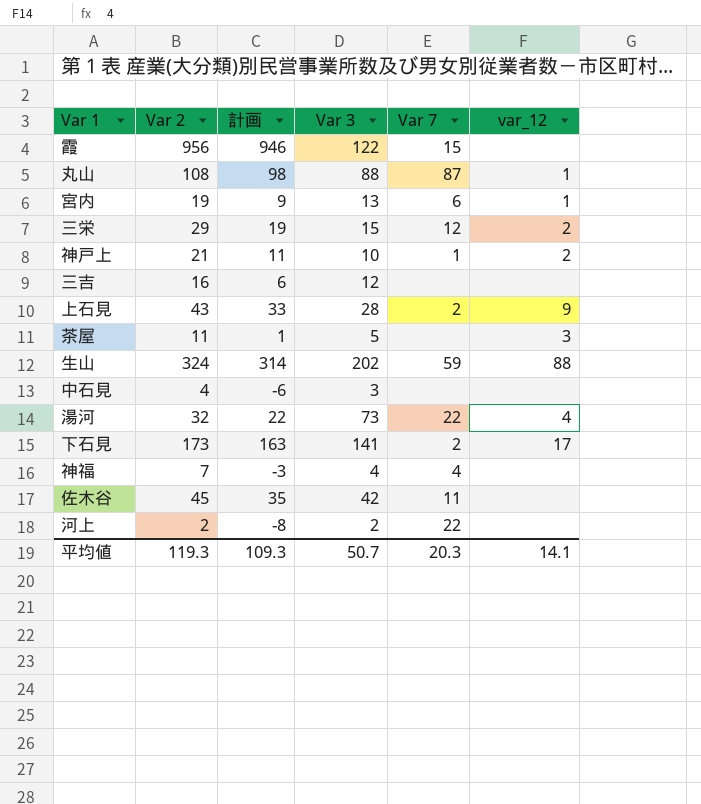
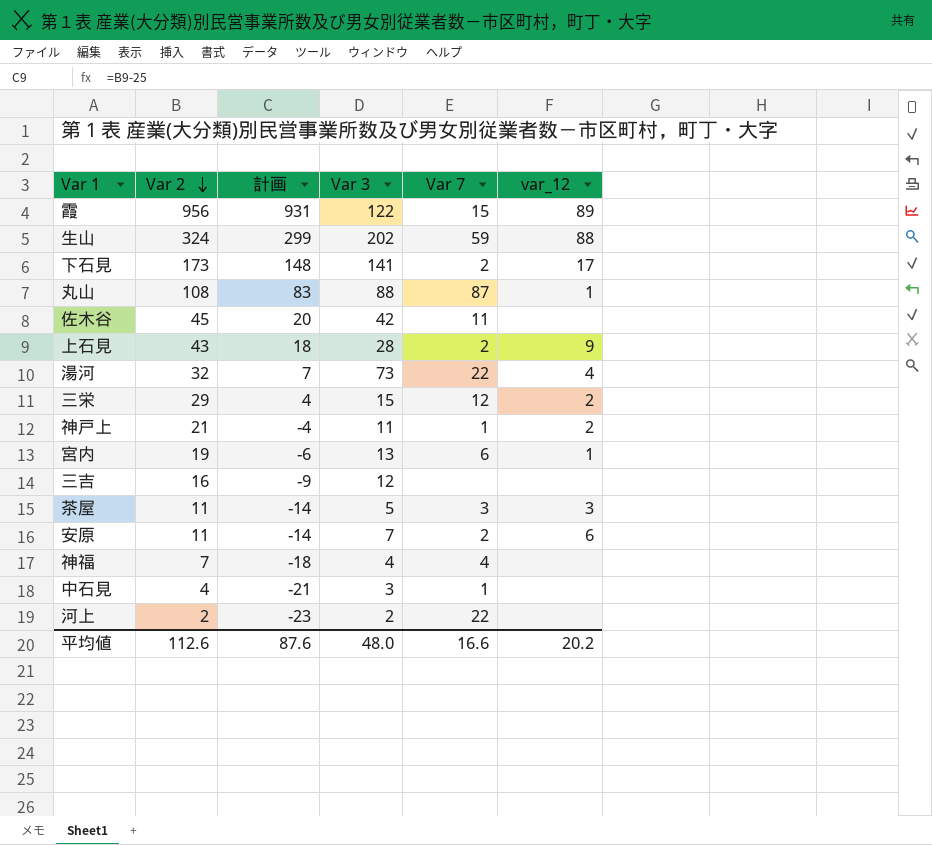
row order: none -> Var 2 descending
column 計画 | formula: [Var 2] - 10 -> [Var 2] - 25
霞 | var_12: none -> 89
神戸上 | Var 3: 10 -> 11
茶屋 | Var 7: none -> 3
row 安原: none -> 11 | -14 | 7 | 2 | 6
中石見 | Var 7: none -> 1
平均値 | Var 2: 119.3 -> 112.6
平均値 | 計画: 109.3 -> 87.6
平均値 | Var 3: 50.7 -> 48.0
平均値 | Var 7: 20.3 -> 16.6
平均値 | var_12: 14.1 -> 20.2

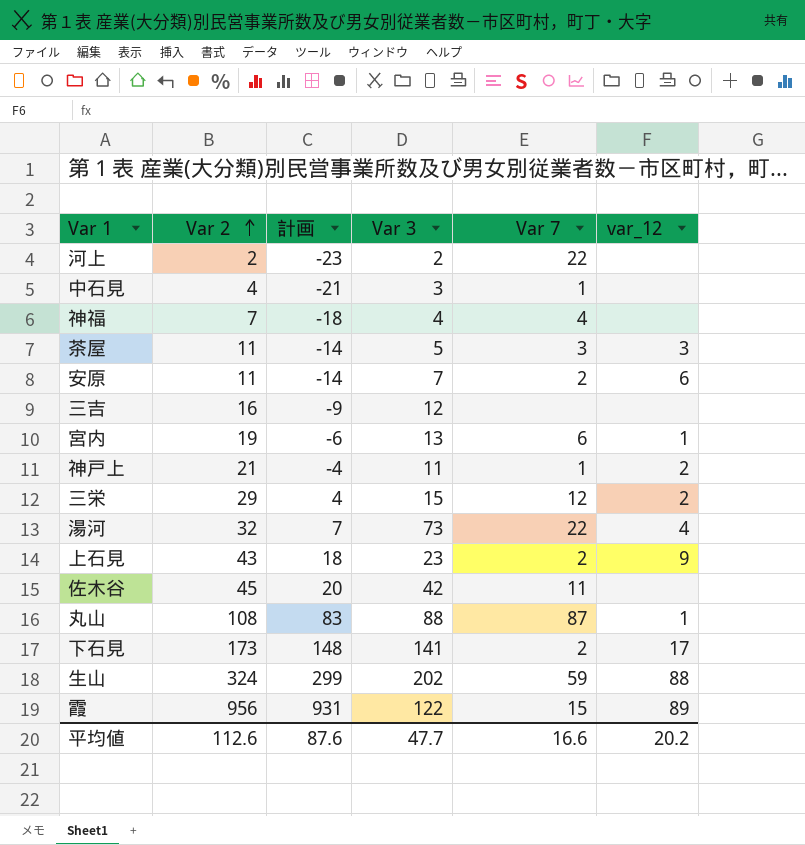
row order: Var 2 descending -> Var 2 ascending
上石見 | Var 3: 28 -> 23
平均値 | Var 3: 48.0 -> 47.7

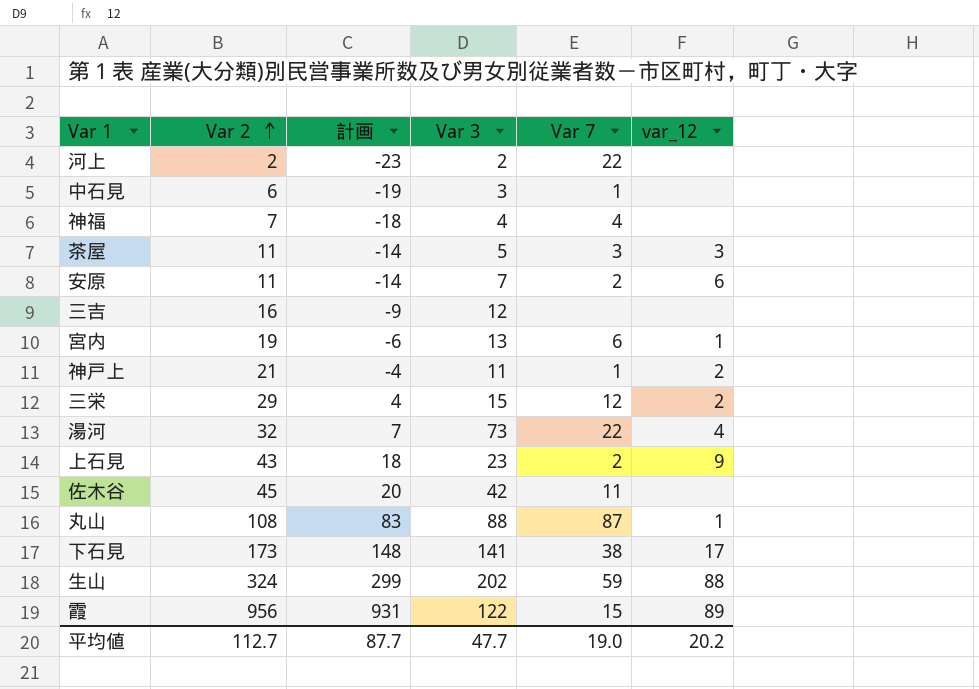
中石見 | Var 2: 4 -> 6
中石見 | 計画: -21 -> -19
下石見 | Var 7: 2 -> 38
平均値 | Var 2: 112.6 -> 112.7
平均値 | 計画: 87.6 -> 87.7
平均値 | Var 7: 16.6 -> 19.0

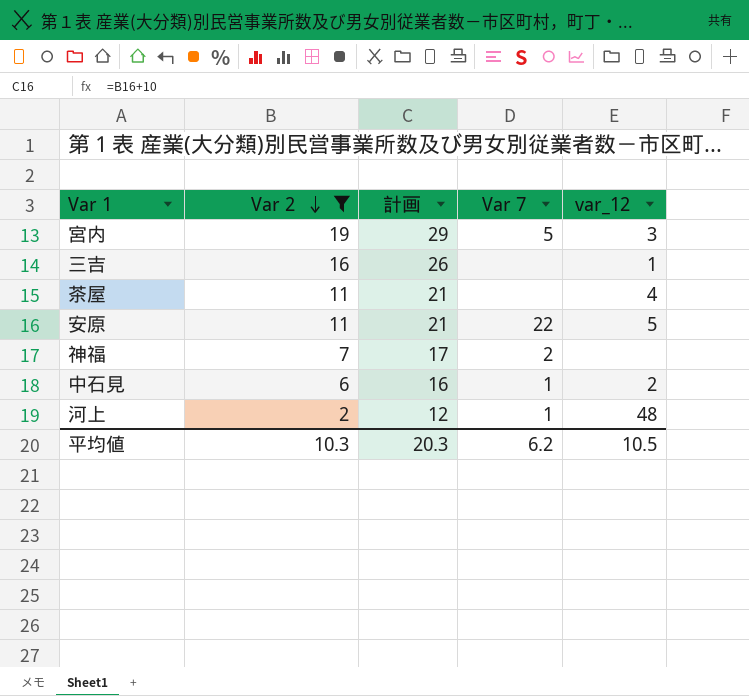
filter: none -> Var 2 <= 19
row order: Var 2 ascending -> Var 2 descending
column Var 3 | position: 4 -> none
column 計画 | formula: [Var 2] - 25 -> [Var 2] + 10
宮内 | Var 7: 6 -> 5
宮内 | var_12: 1 -> 3
三吉 | var_12: none -> 1
茶屋 | Var 7: 3 -> none
茶屋 | var_12: 3 -> 4
安原 | Var 7: 2 -> 22
安原 | var_12: 6 -> 5
神福 | Var 7: 4 -> 2
中石見 | var_12: none -> 2
河上 | Var 7: 22 -> 1
河上 | var_12: none -> 48
平均値 | Var 2: 112.7 -> 10.3
平均値 | 計画: 87.7 -> 20.3
平均値 | Var 7: 19.0 -> 6.2
平均値 | var_12: 20.2 -> 10.5

